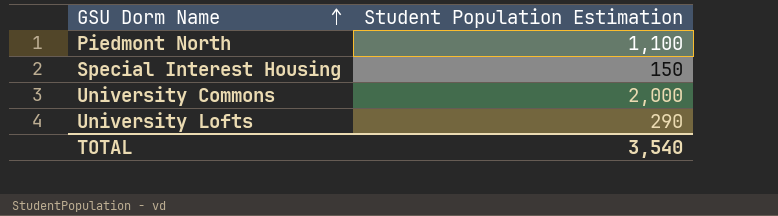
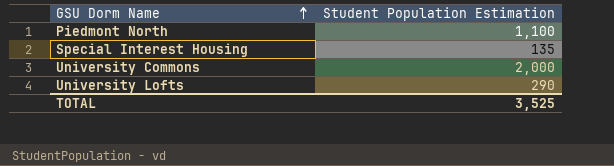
Special Interest Housing | Student Population Estimation: 150 -> 135
TOTAL | Student Population Estimation: 3,540 -> 3,525

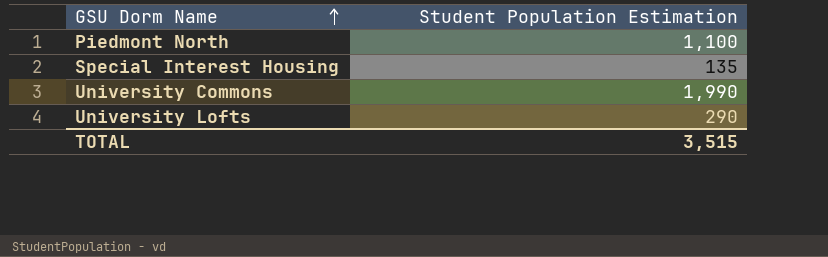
University Commons | Student Population Estimation: 2,000 -> 1,990
TOTAL | Student Population Estimation: 3,525 -> 3,515

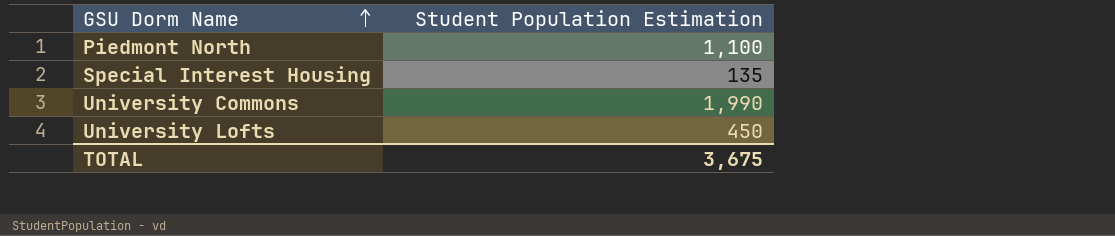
University Lofts | Student Population Estimation: 290 -> 450
TOTAL | Student Population Estimation: 3,515 -> 3,675

